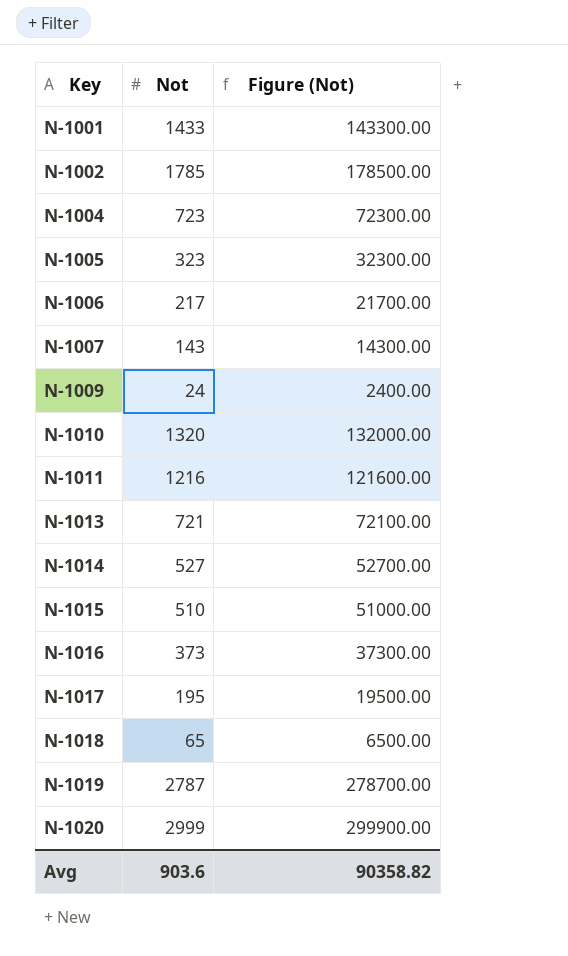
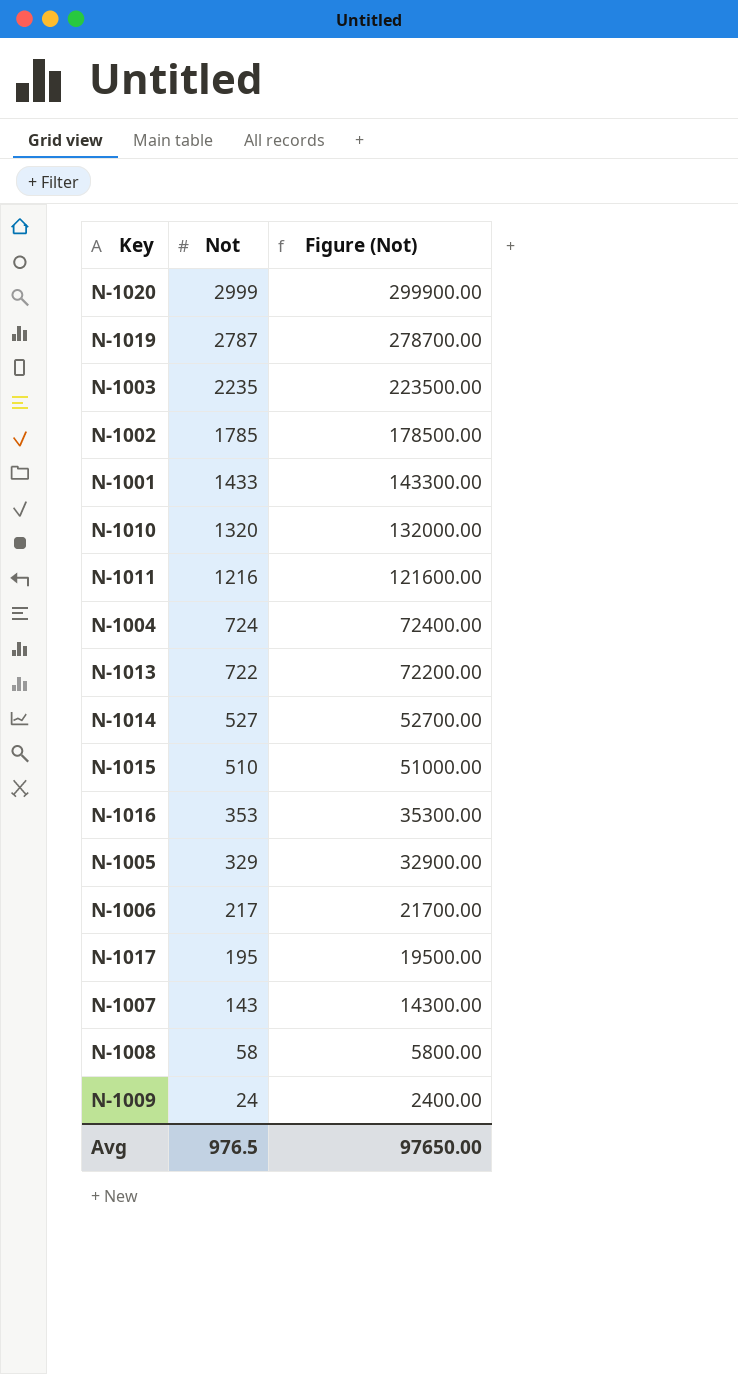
row order: Key ascending -> Not descending
row N-1018: 65 | 6500.00 -> none
row N-1003: none -> 2235 | 223500.00
N-1004 | Not: 723 -> 724
N-1004 | Figure (Not): 72300.00 -> 72400.00
N-1013 | Not: 721 -> 722
N-1013 | Figure (Not): 72100.00 -> 72200.00
N-1016 | Not: 373 -> 353
N-1016 | Figure (Not): 37300.00 -> 35300.00
N-1005 | Not: 323 -> 329
N-1005 | Figure (Not): 32300.00 -> 32900.00
row N-1008: none -> 58 | 5800.00
Avg | Not: 903.6 -> 976.5
Avg | Figure (Not): 90358.82 -> 97650.00

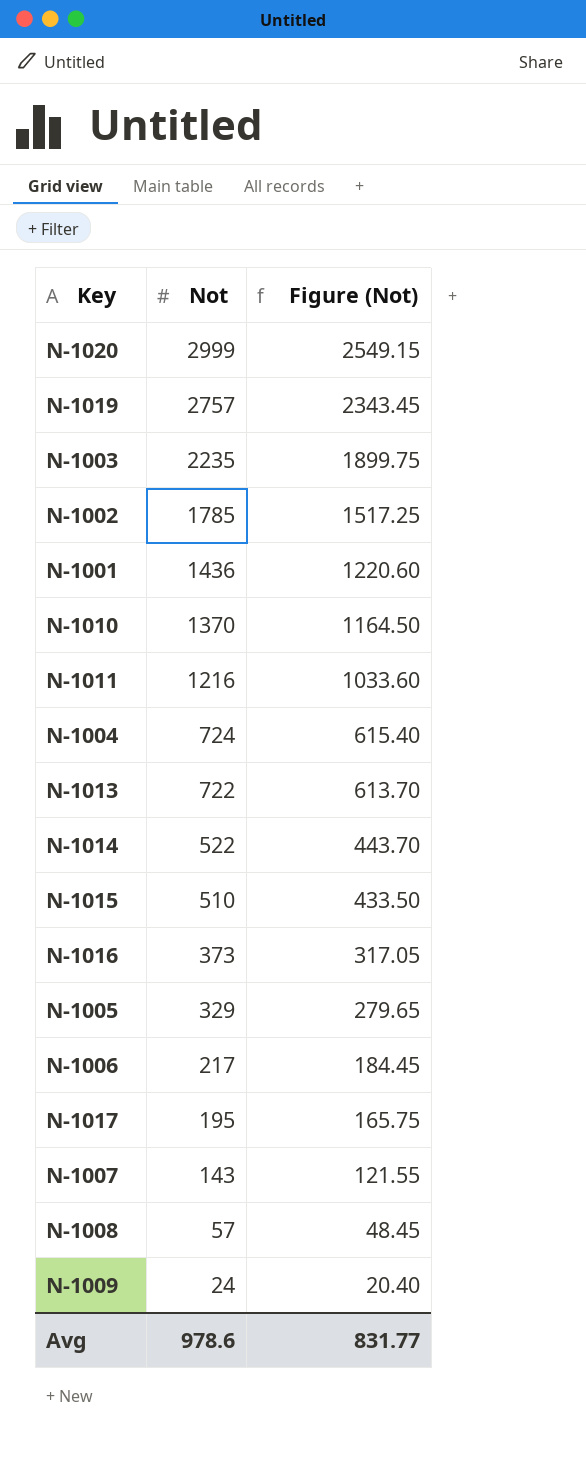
column Figure (Not) | formula: [Not] * 100 -> [Not] * 0.85
N-1019 | Not: 2787 -> 2757
N-1001 | Not: 1433 -> 1436
N-1010 | Not: 1320 -> 1370
N-1014 | Not: 527 -> 522
N-1016 | Not: 353 -> 373
N-1008 | Not: 58 -> 57
Avg | Not: 976.5 -> 978.6
Avg | Figure (Not): 97650.00 -> 831.77

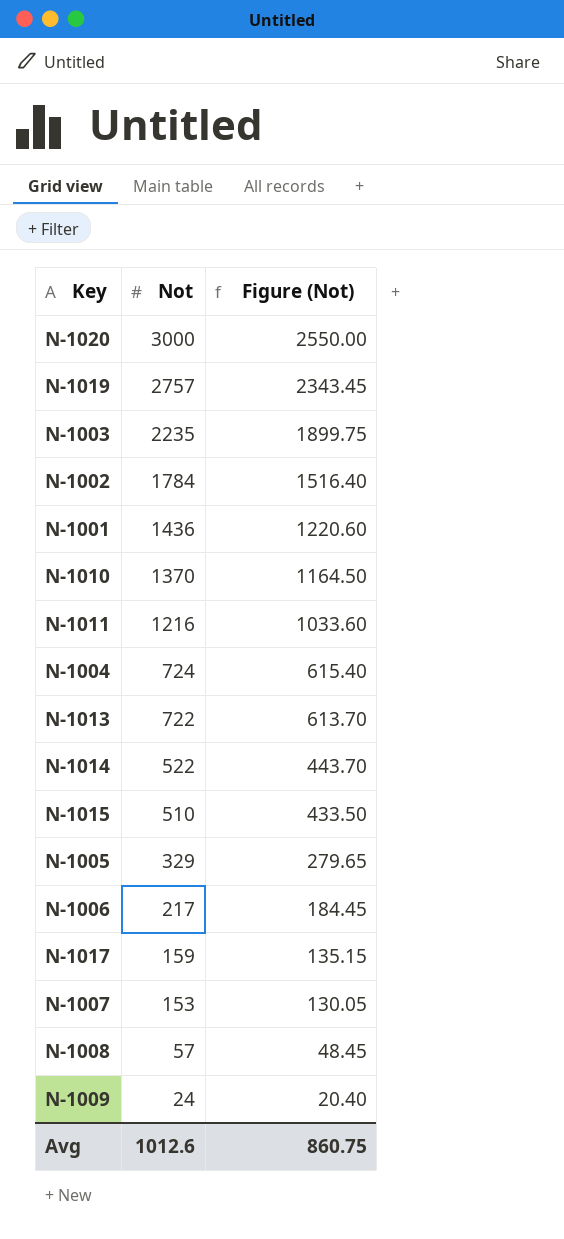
row N-1016: 373 | 317.05 -> none
N-1020 | Not: 2999 -> 3000
N-1020 | Figure (Not): 2549.15 -> 2550.00
N-1002 | Not: 1785 -> 1784
N-1002 | Figure (Not): 1517.25 -> 1516.40
N-1017 | Not: 195 -> 159
N-1017 | Figure (Not): 165.75 -> 135.15
N-1007 | Not: 143 -> 153
N-1007 | Figure (Not): 121.55 -> 130.05
Avg | Not: 978.6 -> 1012.6
Avg | Figure (Not): 831.77 -> 860.75

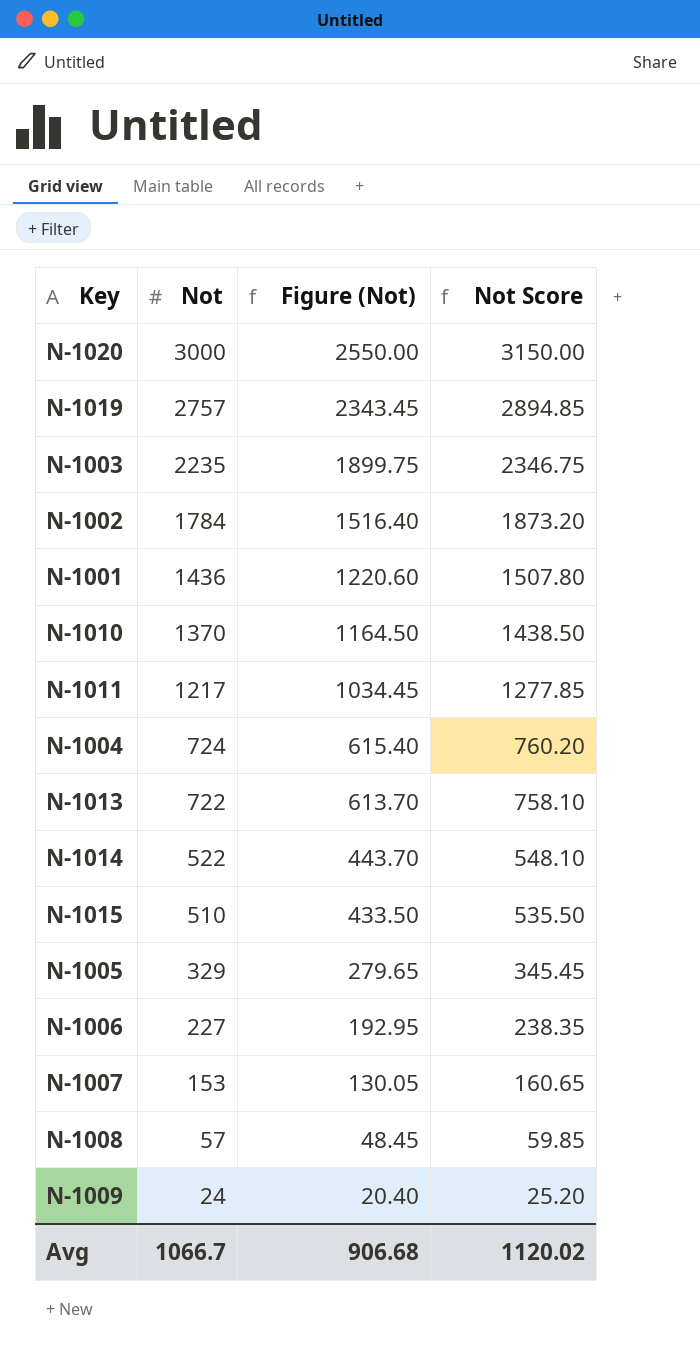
column Not Score | formula: none -> [Not] * 1.05
row N-1017: 159 | 135.15 -> none
N-1011 | Not: 1216 -> 1217
N-1011 | Figure (Not): 1033.60 -> 1034.45
N-1006 | Not: 217 -> 227
N-1006 | Figure (Not): 184.45 -> 192.95
Avg | Not: 1012.6 -> 1066.7
Avg | Figure (Not): 860.75 -> 906.68

